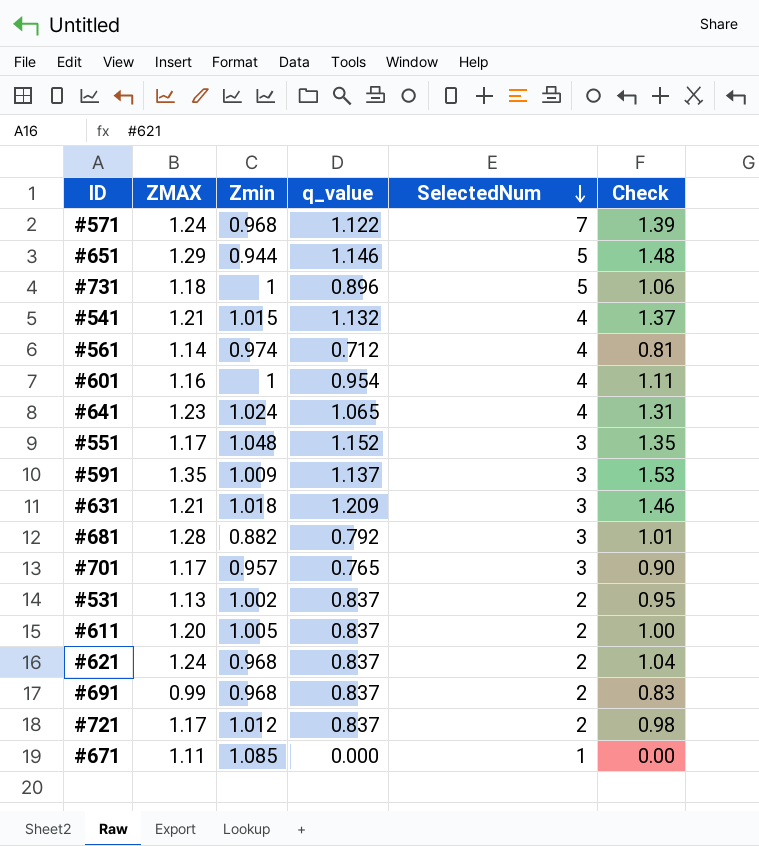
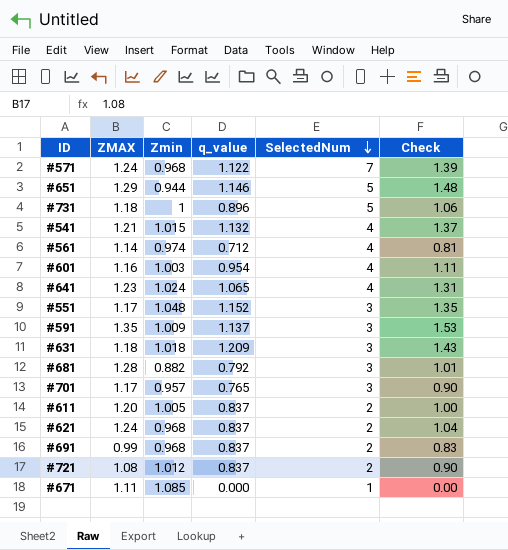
row #531: 1.13 | 1.002 | 0.837 | 2 | 0.95 -> none
#601 | Zmin: 1 -> 1.003
#631 | ZMAX: 1.21 -> 1.18
#631 | Check: 1.46 -> 1.43
#721 | ZMAX: 1.17 -> 1.08
#721 | Check: 0.98 -> 0.90

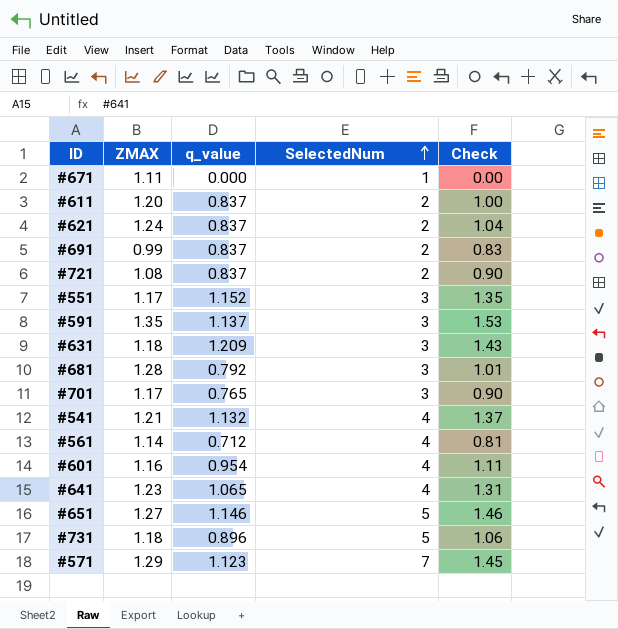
row order: SelectedNum descending -> SelectedNum ascending
column Zmin | position: 3 -> none
#651 | ZMAX: 1.29 -> 1.27
#651 | Check: 1.48 -> 1.46
#571 | ZMAX: 1.24 -> 1.29
#571 | q_value: 1.122 -> 1.123
#571 | Check: 1.39 -> 1.45

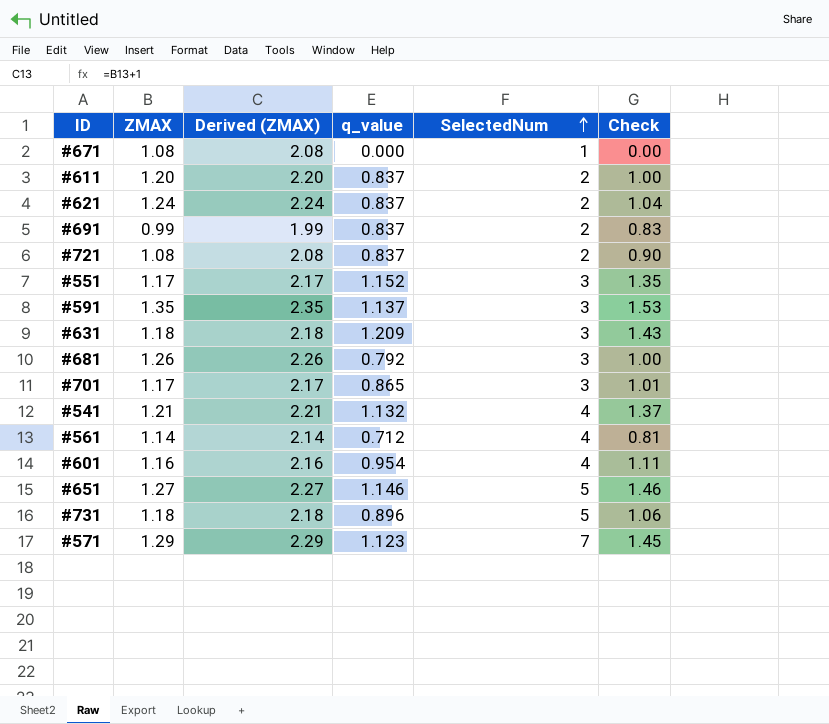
column Derived (ZMAX) | formula: none -> [ZMAX] + 1
row #641: 1.23 | 1.065 | 4 | 1.31 -> none
#671 | ZMAX: 1.11 -> 1.08
#681 | ZMAX: 1.28 -> 1.26
#681 | Check: 1.01 -> 1.00
#701 | q_value: 0.765 -> 0.865
#701 | Check: 0.90 -> 1.01

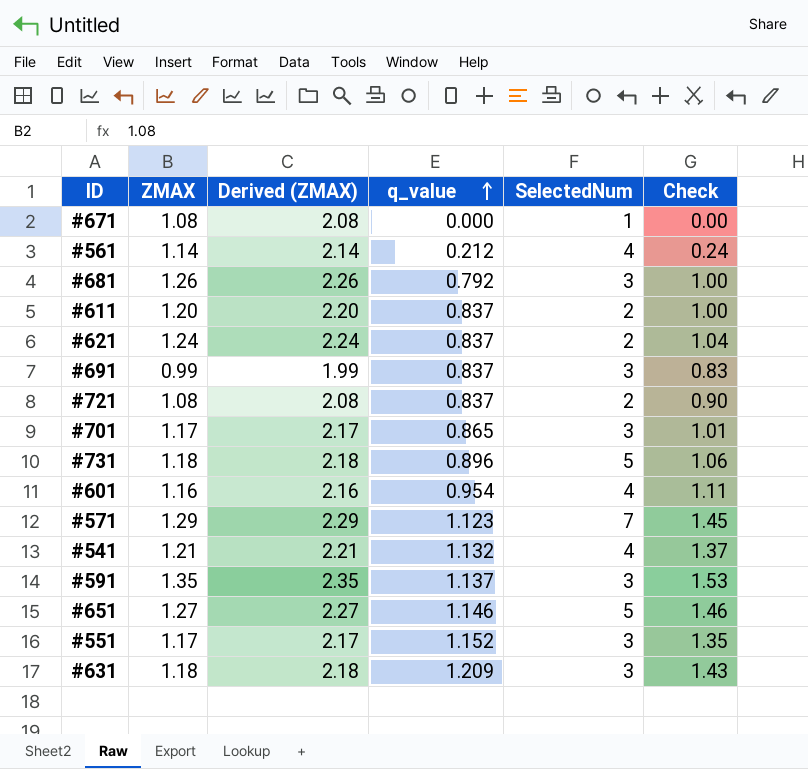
row order: SelectedNum ascending -> q_value ascending
#561 | q_value: 0.712 -> 0.212
#561 | Check: 0.81 -> 0.24
#691 | SelectedNum: 2 -> 3

